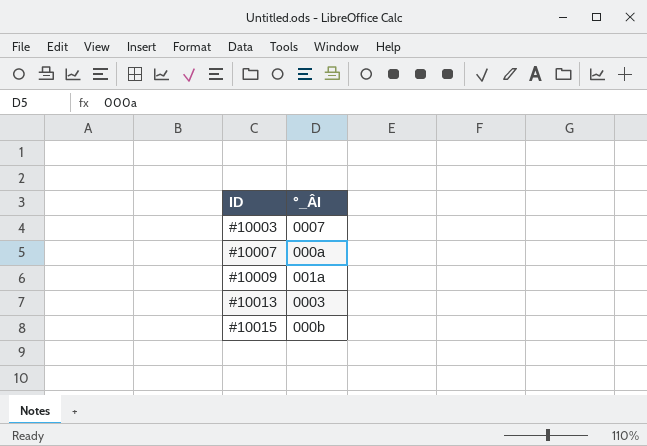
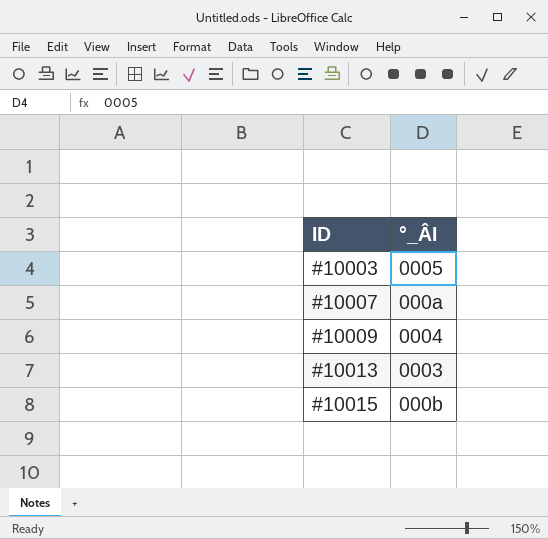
#10003 | °_ÂI: 0007 -> 0005
#10009 | °_ÂI: 001a -> 0004

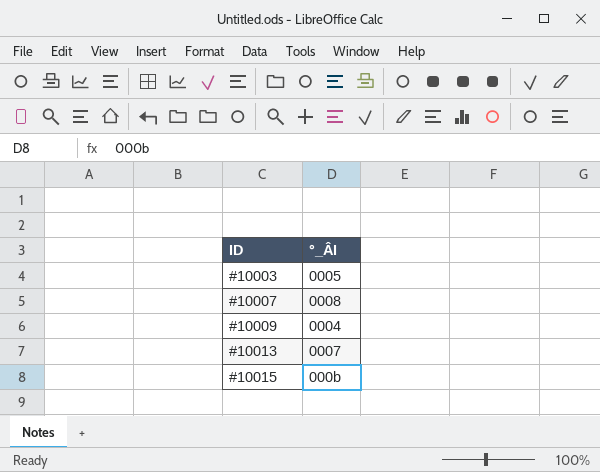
#10007 | °_ÂI: 000a -> 0008
#10013 | °_ÂI: 0003 -> 0007

